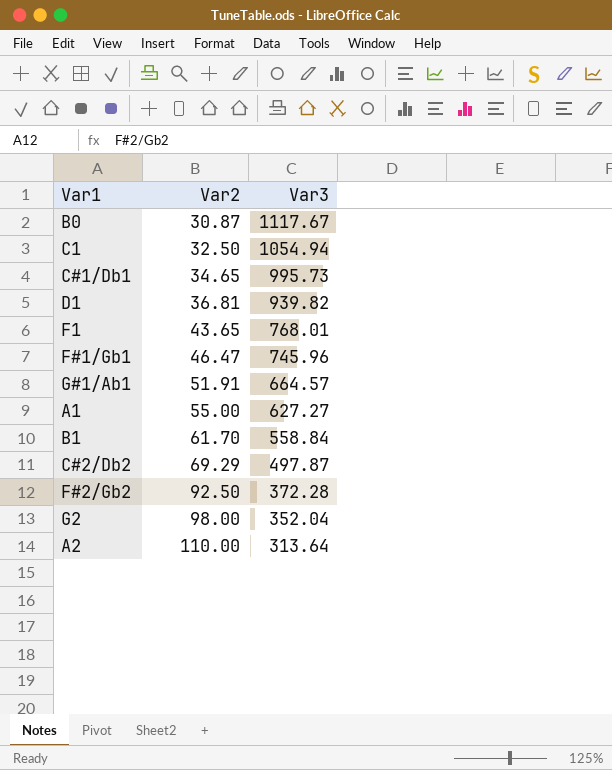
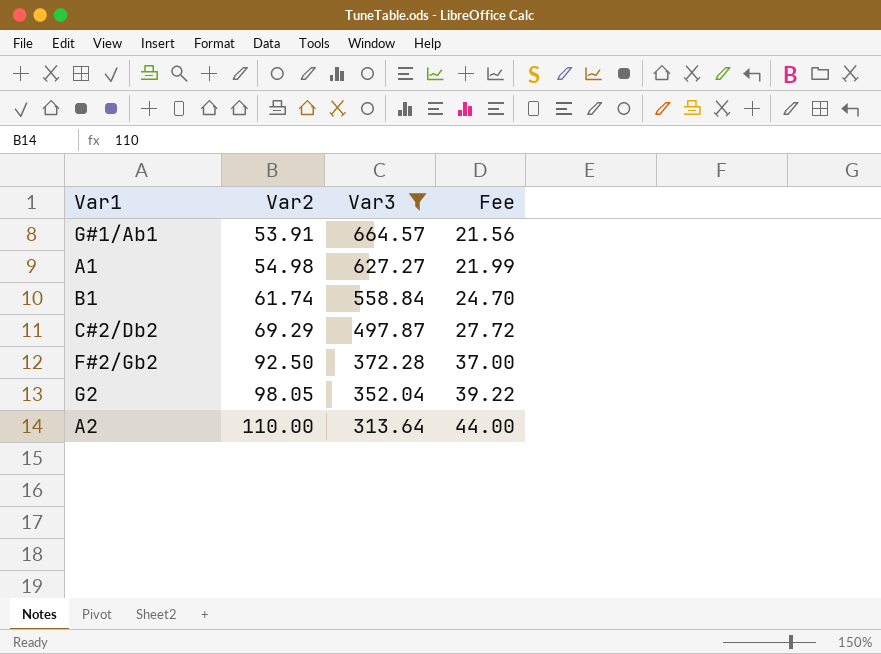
filter: none -> Var3 <= 664.57
column Fee | formula: none -> [Var2] * 0.4
G#1/Ab1 | Var2: 51.91 -> 53.91
A1 | Var2: 55.00 -> 54.98
B1 | Var2: 61.70 -> 61.74
G2 | Var2: 98.00 -> 98.05

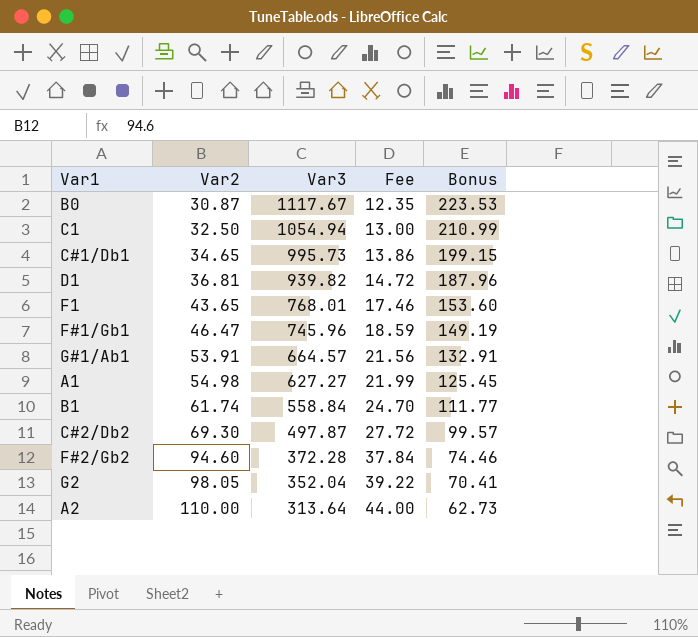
filter: Var3 <= 664.57 -> none
column Bonus | formula: none -> [Var3] * 0.2
C#2/Db2 | Var2: 69.29 -> 69.30
F#2/Gb2 | Var2: 92.50 -> 94.60
F#2/Gb2 | Fee: 37.00 -> 37.84

